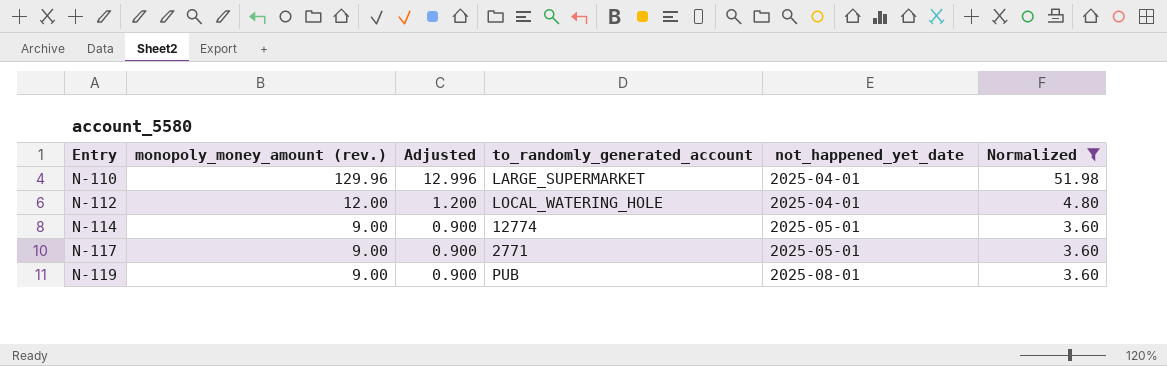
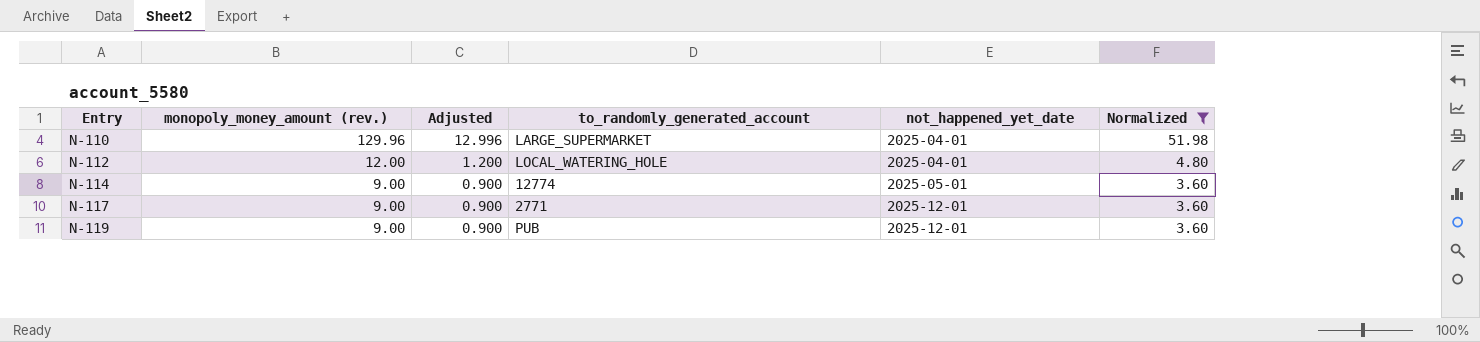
N-117 | not_happened_yet_date: 2025-05-01 -> 2025-12-01
N-119 | not_happened_yet_date: 2025-08-01 -> 2025-12-01

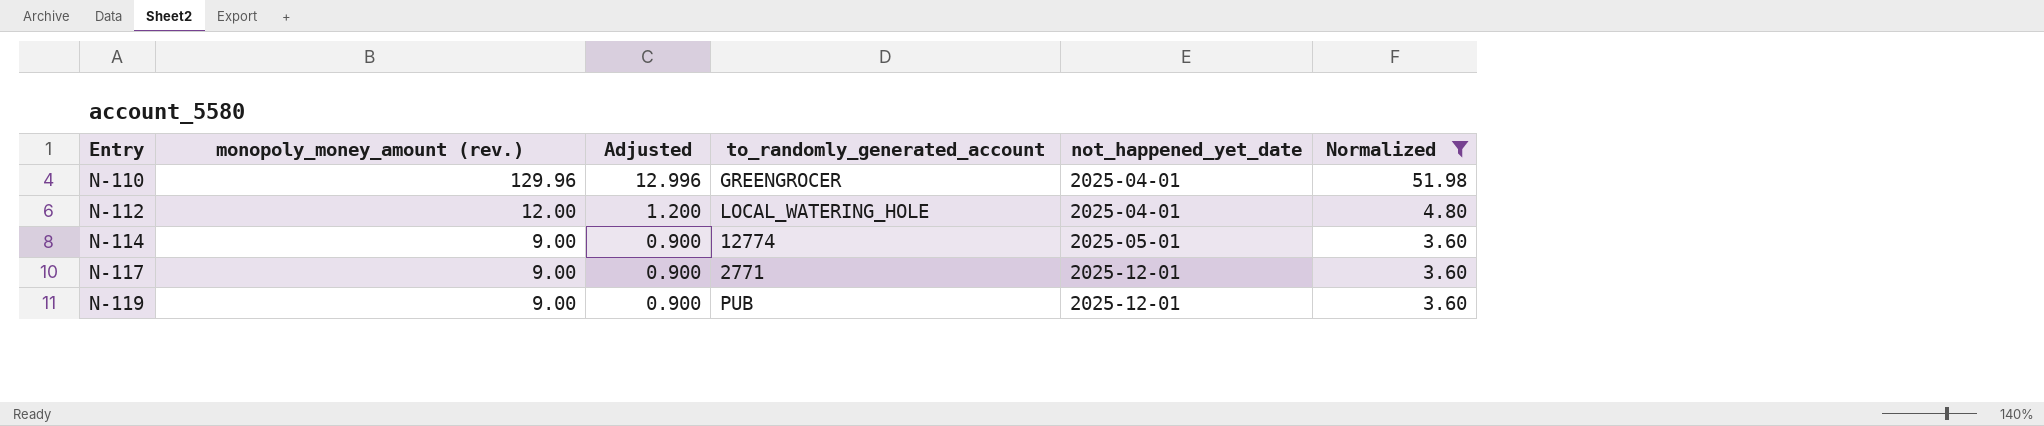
N-110 | to_randomly_generated_account: LARGE_SUPERMARKET -> GREENGROCER

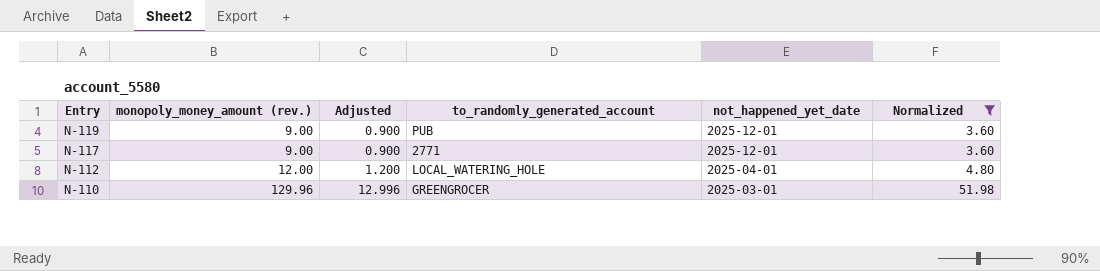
row order: Entry ascending -> Entry descending
row N-114: 9.00 | 0.900 | 12774 | 2025-05-01 | 3.60 -> none
N-110 | not_happened_yet_date: 2025-04-01 -> 2025-03-01

